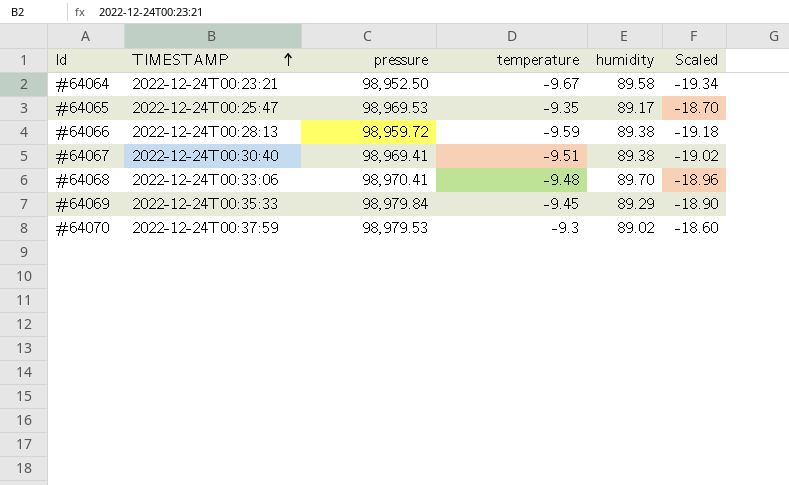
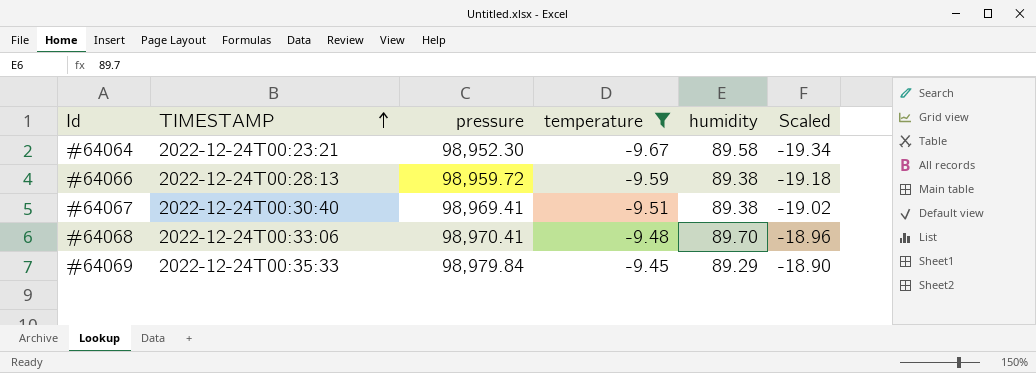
filter: none -> temperature <= -9.45
#64064 | pressure: 98,952.50 -> 98,952.30

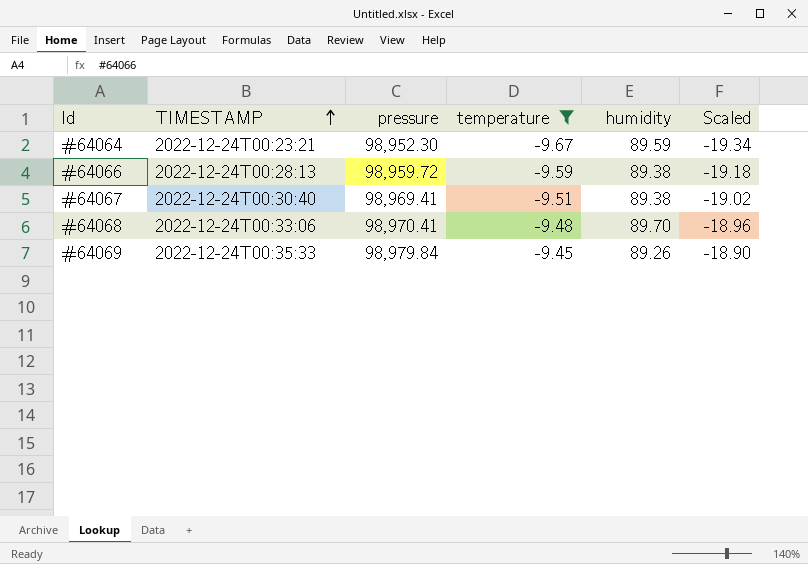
#64064 | humidity: 89.58 -> 89.59
#64069 | humidity: 89.29 -> 89.26

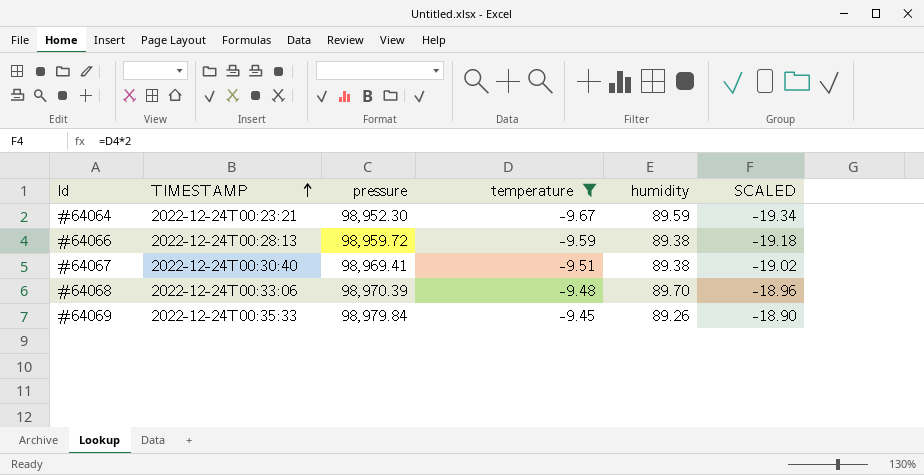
column name: Scaled -> SCALED
#64068 | pressure: 98,970.41 -> 98,970.39

